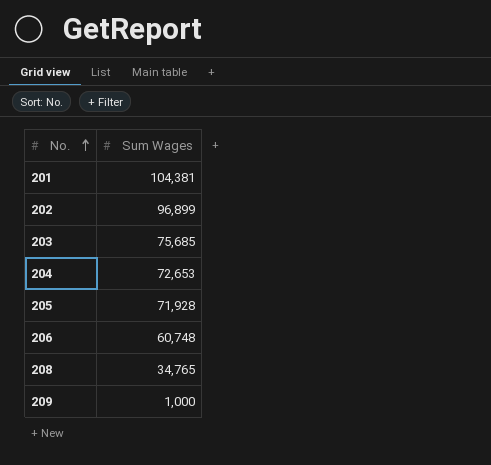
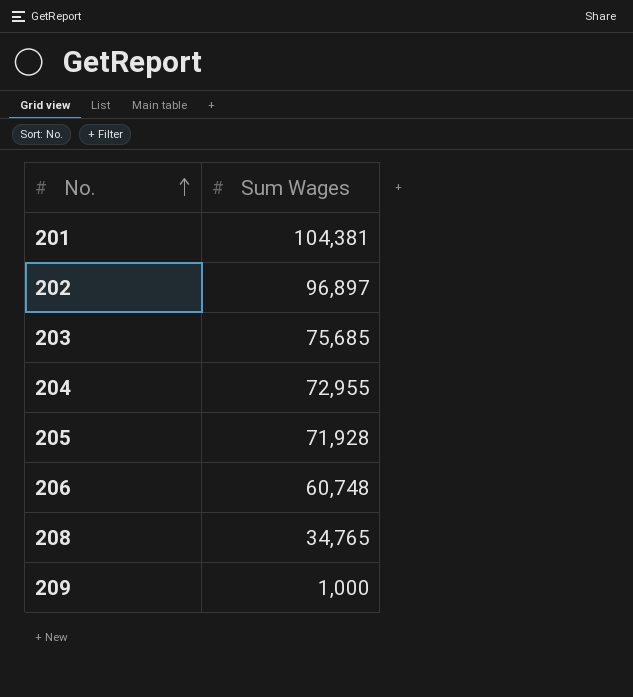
202 | Sum Wages: 96,899 -> 96,897
204 | Sum Wages: 72,653 -> 72,955

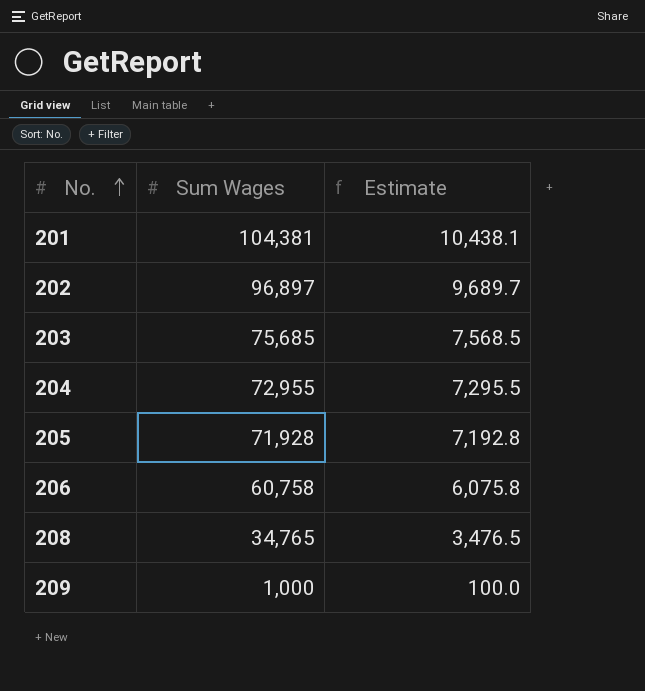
column Estimate | formula: none -> [Sum Wages] * 0.1
206 | Sum Wages: 60,748 -> 60,758

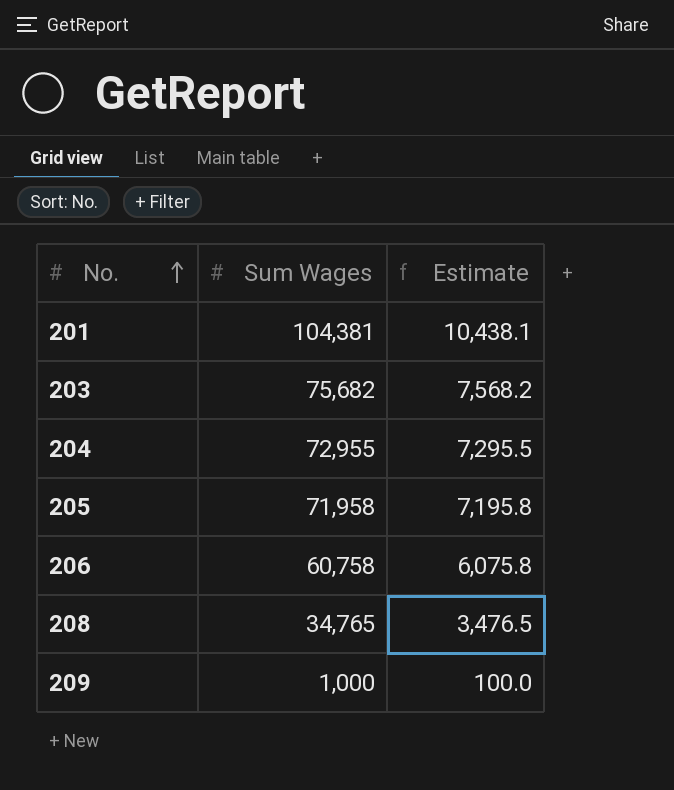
row 202: 96,897 | 9,689.7 -> none
203 | Sum Wages: 75,685 -> 75,682
203 | Estimate: 7,568.5 -> 7,568.2
205 | Sum Wages: 71,928 -> 71,958
205 | Estimate: 7,192.8 -> 7,195.8

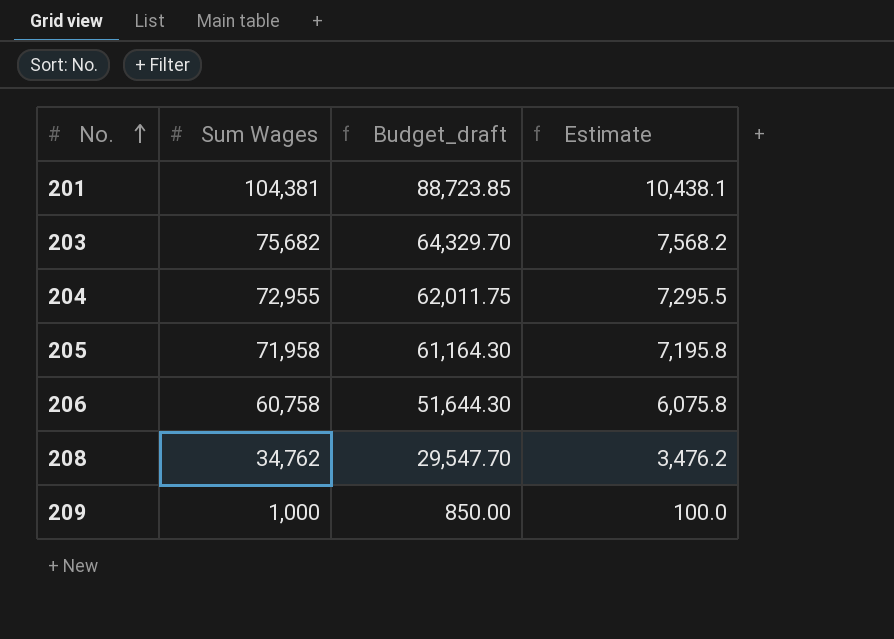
column Budget_draft | formula: none -> [Sum Wages] * 0.85
208 | Sum Wages: 34,765 -> 34,762
208 | Estimate: 3,476.5 -> 3,476.2

